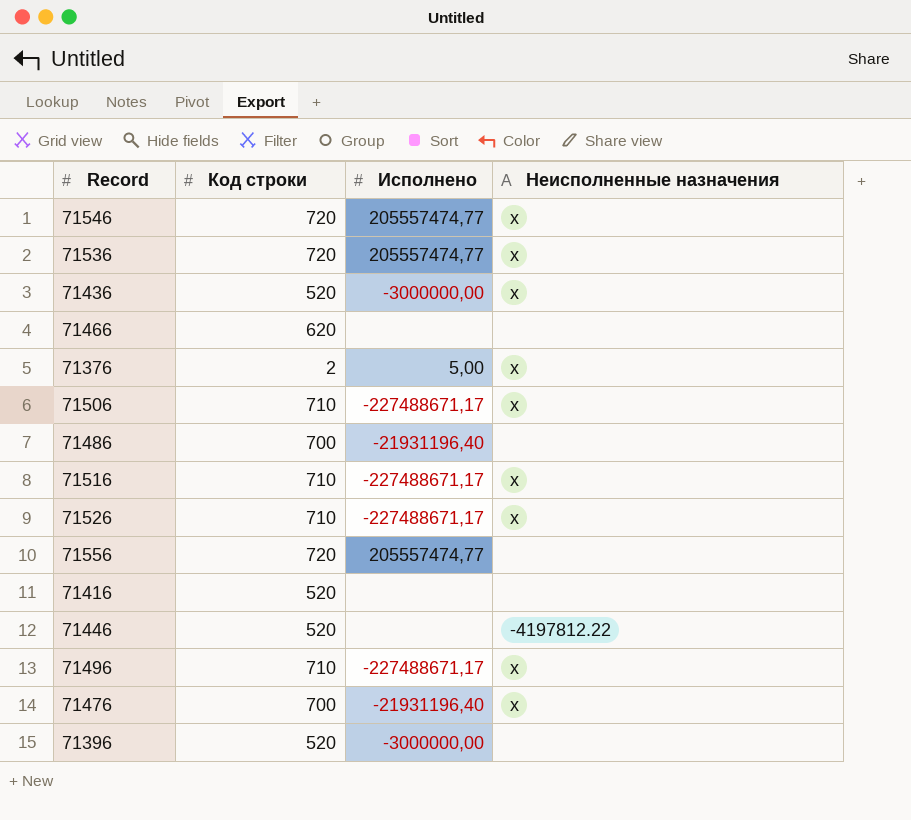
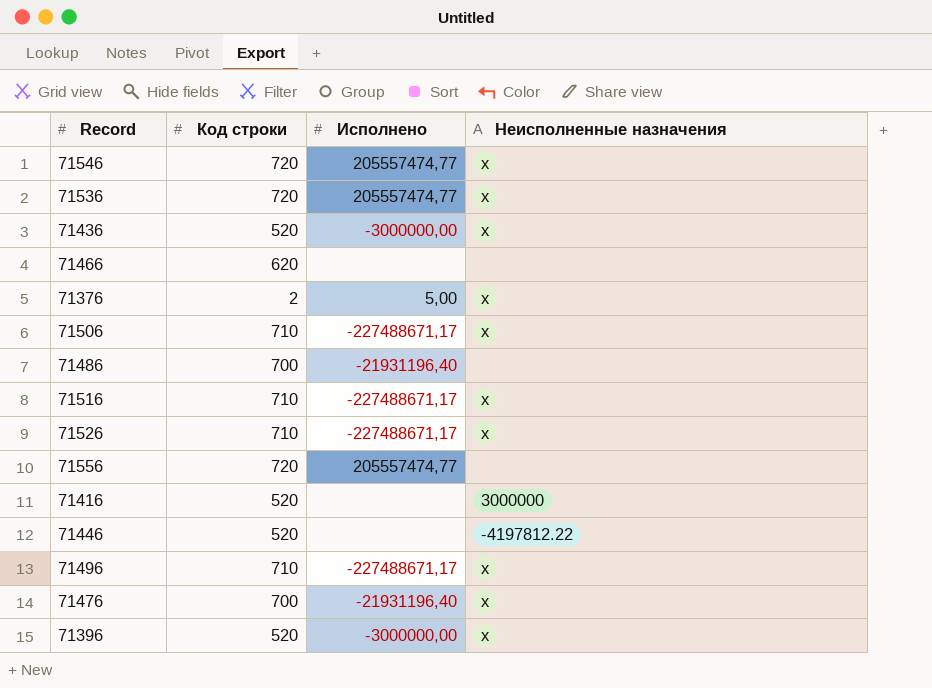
71416 | Неисполненные назначения: none -> 3000000
71396 | Неисполненные назначения: none -> x

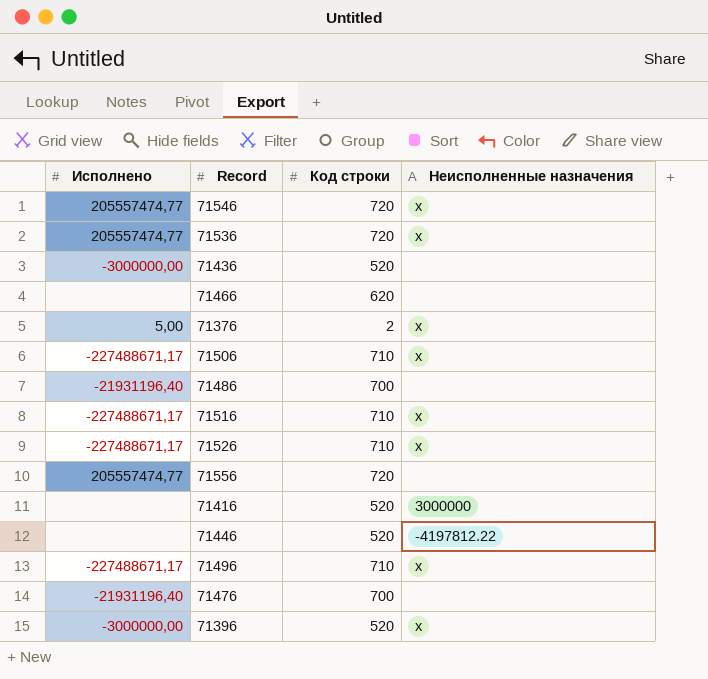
column Исполнено | position: 3 -> 1
71436 | Неисполненные назначения: x -> none
71476 | Неисполненные назначения: x -> none

